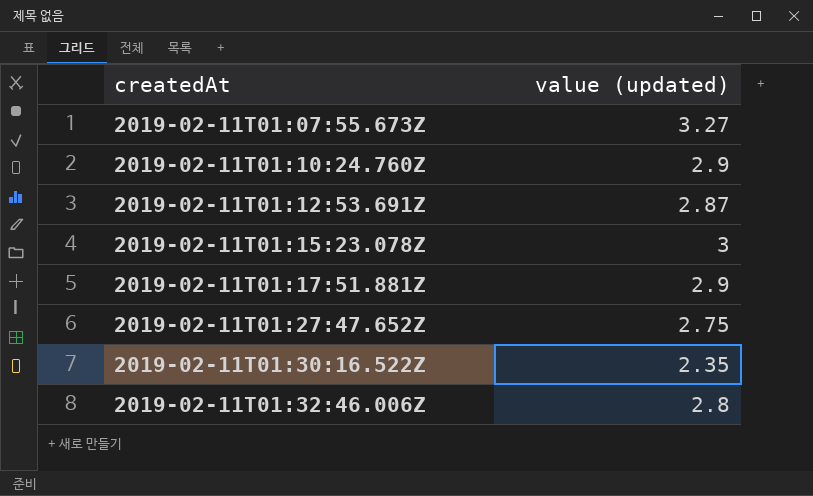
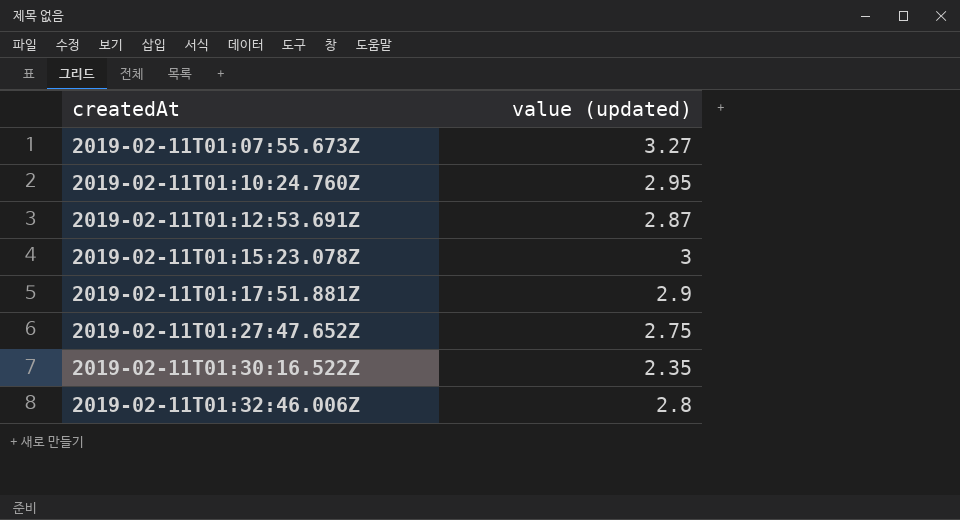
2019-02-11T01:10:24.760Z | value (updated): 2.9 -> 2.95

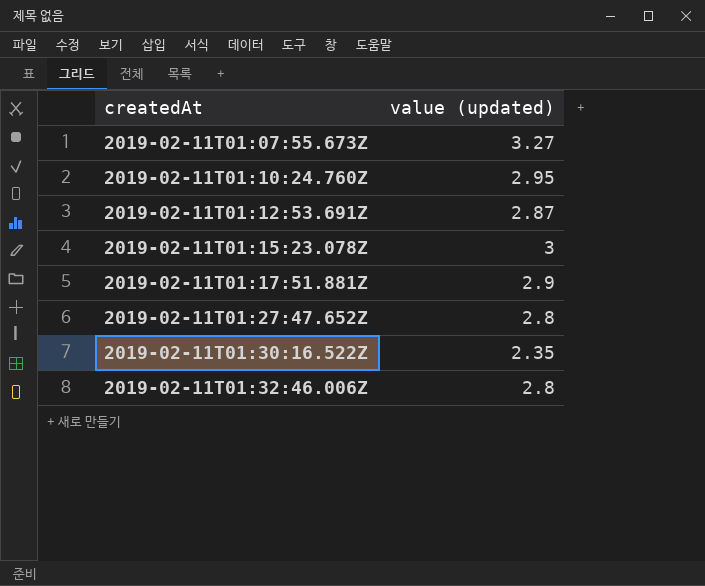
2019-02-11T01:27:47.652Z | value (updated): 2.75 -> 2.8

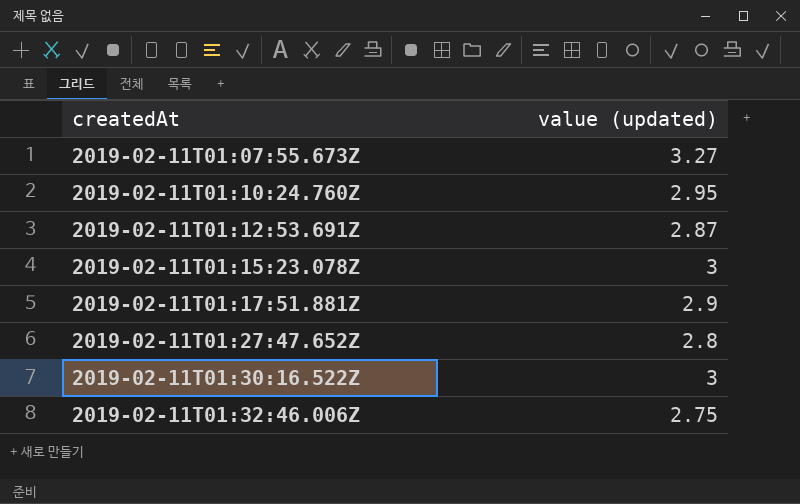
2019-02-11T01:30:16.522Z | value (updated): 2.35 -> 3
2019-02-11T01:32:46.006Z | value (updated): 2.8 -> 2.75

